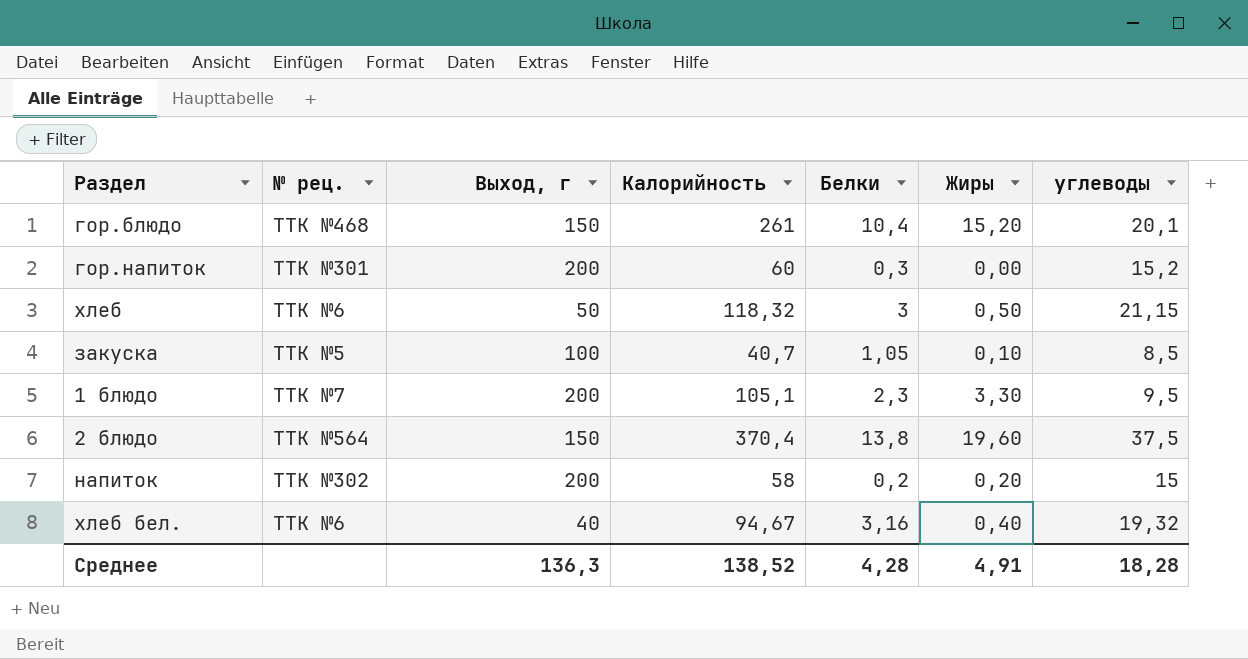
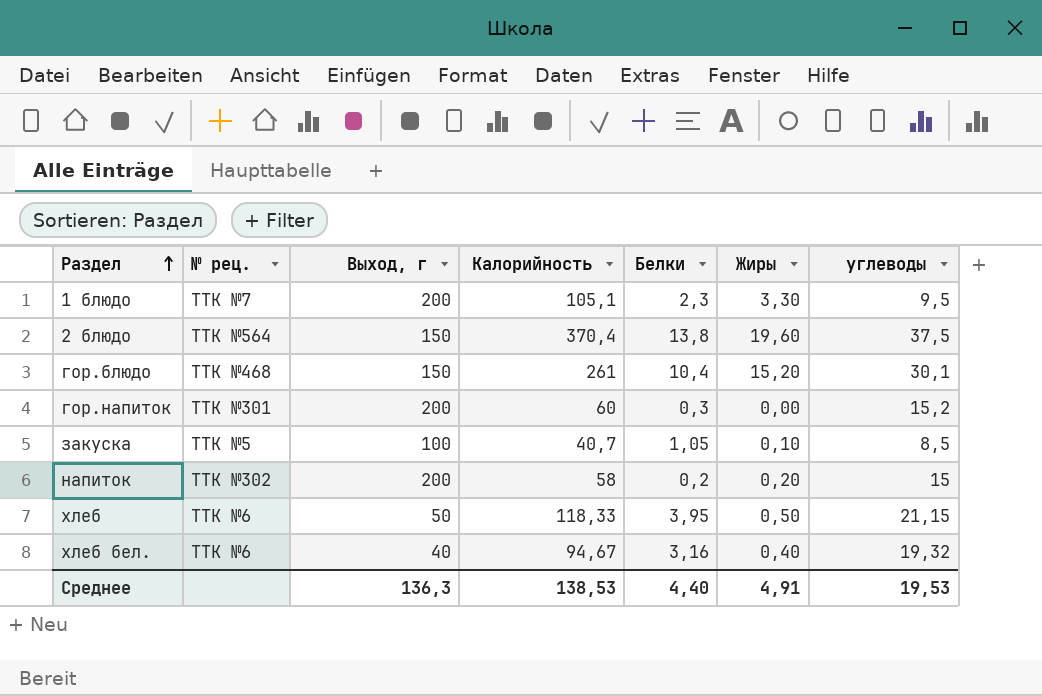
row order: none -> Раздел ascending
гор.блюдо | углеводы: 20,1 -> 30,1
хлеб | Калорийность: 118,32 -> 118,33
хлеб | Белки: 3 -> 3,95
Среднее | Калорийность: 138,52 -> 138,53
Среднее | Белки: 4,28 -> 4,40
Среднее | углеводы: 18,28 -> 19,53

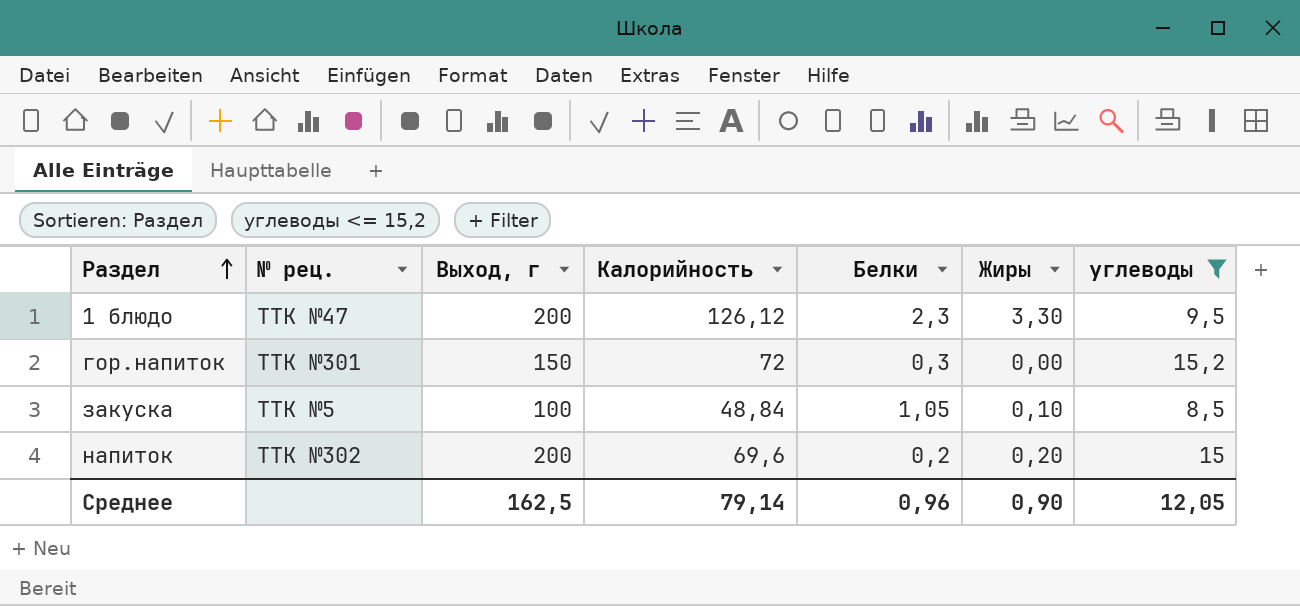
filter: none -> углеводы <= 15,2
1 блюдо | № рец.: ТТК №7 -> ТТК №47
1 блюдо | Калорийность: 105,1 -> 126,12
гор.напиток | Выход, г: 200 -> 150
гор.напиток | Калорийность: 60 -> 72
закуска | Калорийность: 40,7 -> 48,84
напиток | Калорийность: 58 -> 69,6
Среднее | Выход, г: 136,3 -> 162,5
Среднее | Калорийность: 138,53 -> 79,14
Среднее | Белки: 4,40 -> 0,96
Среднее | Жиры: 4,91 -> 0,90
Среднее | углеводы: 19,53 -> 12,05

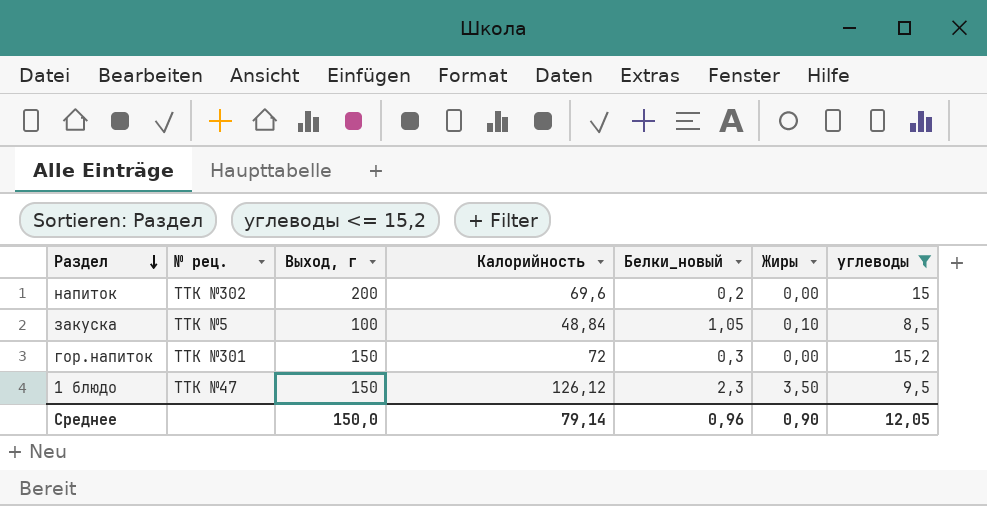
row order: Раздел ascending -> Раздел descending
column name: Белки -> Белки_новый
напиток | Жиры: 0,20 -> 0,00
1 блюдо | Выход, г: 200 -> 150
1 блюдо | Жиры: 3,30 -> 3,50
Среднее | Выход, г: 162,5 -> 150,0

